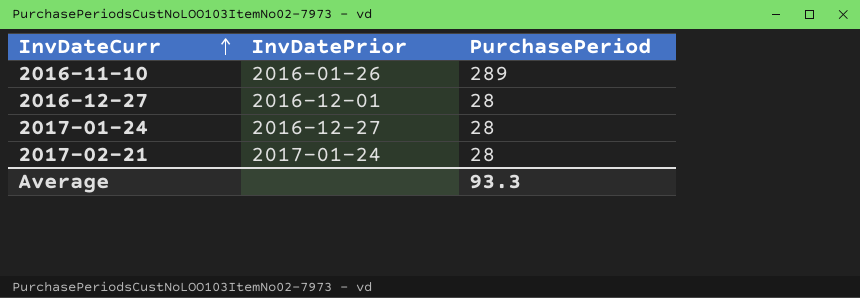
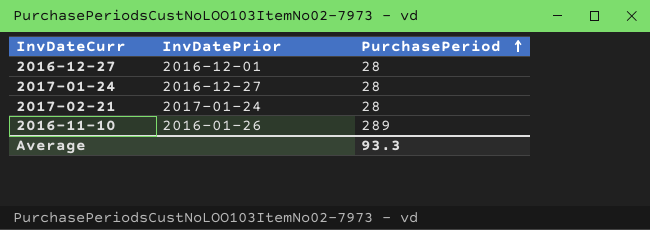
row order: InvDateCurr ascending -> PurchasePeriod ascending

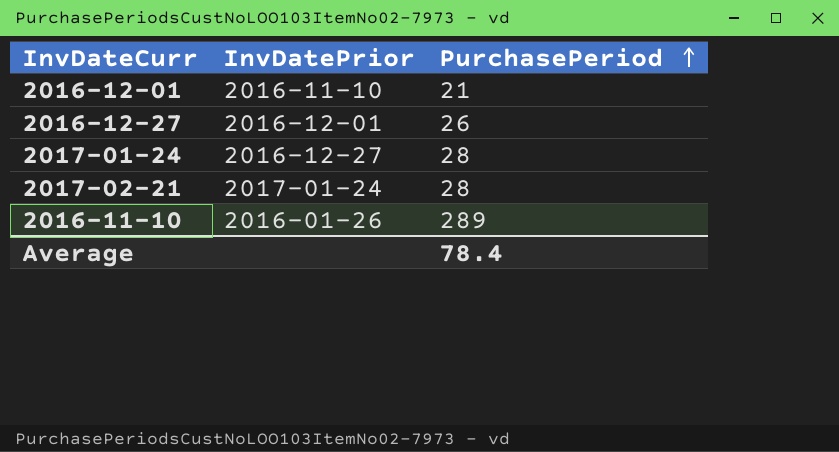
row 2016-12-01: none -> 2016-11-10 | 21
2016-12-27 | PurchasePeriod: 28 -> 26
Average | PurchasePeriod: 93.3 -> 78.4

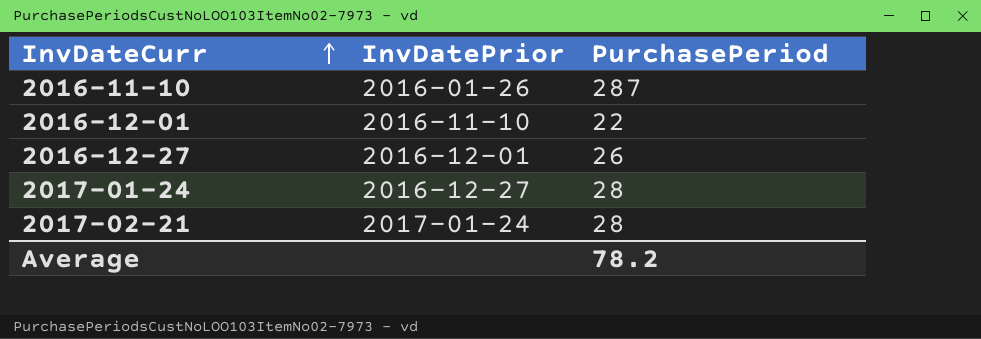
row order: PurchasePeriod ascending -> InvDateCurr ascending
2016-11-10 | PurchasePeriod: 289 -> 287
2016-12-01 | PurchasePeriod: 21 -> 22
Average | PurchasePeriod: 78.4 -> 78.2

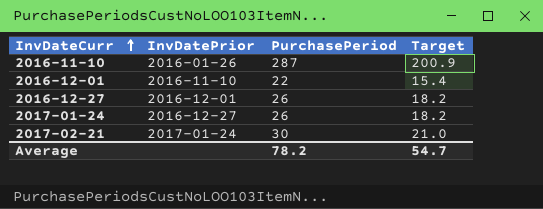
column Target | formula: none -> [PurchasePeriod] * 0.7
2017-01-24 | PurchasePeriod: 28 -> 26
2017-02-21 | PurchasePeriod: 28 -> 30

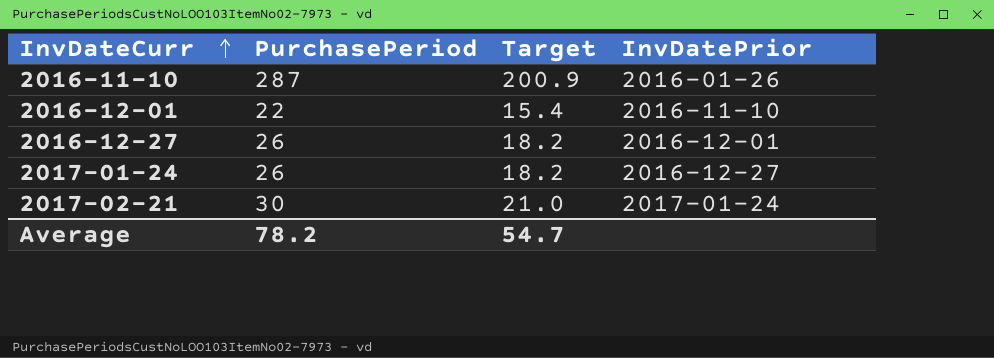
column InvDatePrior | position: 2 -> 4

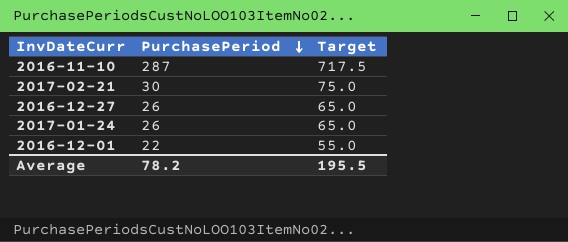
row order: InvDateCurr ascending -> PurchasePeriod descending
column InvDatePrior | position: 4 -> none
column Target | formula: [PurchasePeriod] * 0.7 -> [PurchasePeriod] * 2.5
Average | Target: 54.7 -> 195.5

